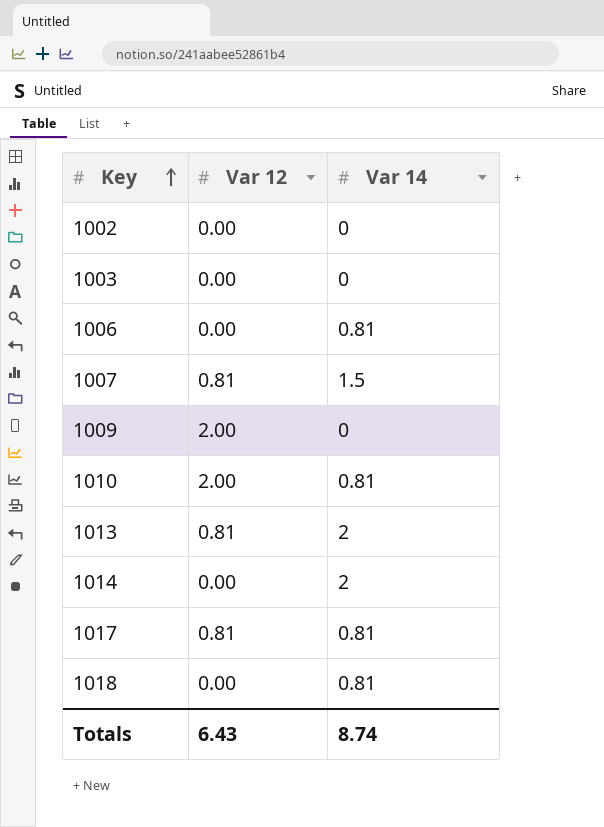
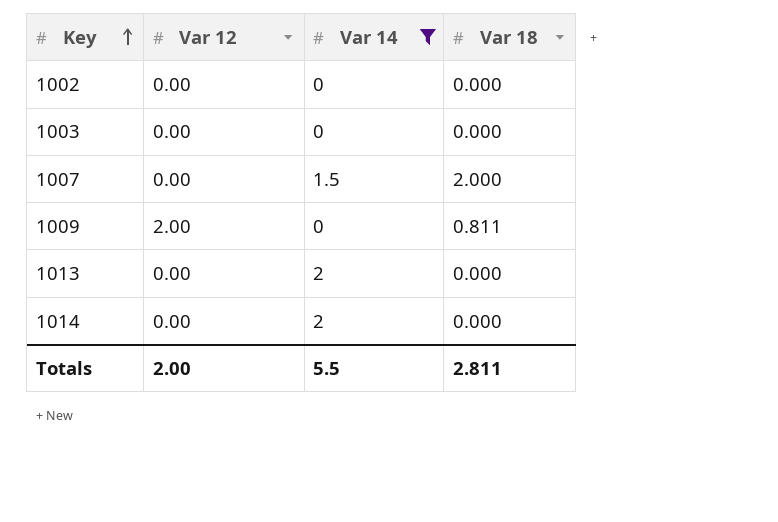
filter: none -> Var 14 != 0.81
column Var 18 | position: none -> 4
1007 | Var 12: 0.81 -> 0.00
1013 | Var 12: 0.81 -> 0.00
Totals | Var 12: 6.43 -> 2.00
Totals | Var 14: 8.74 -> 5.5

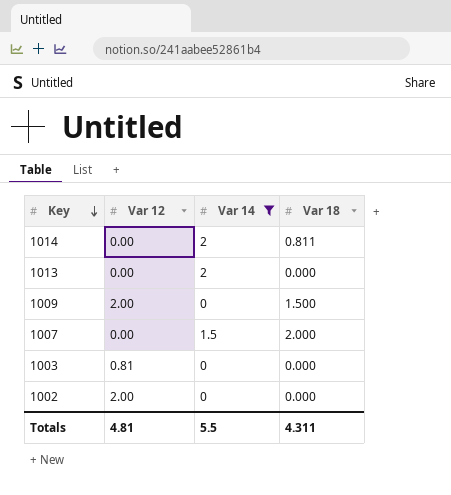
row order: Key ascending -> Key descending
1014 | Var 18: 0.000 -> 0.811
1009 | Var 18: 0.811 -> 1.500
1003 | Var 12: 0.00 -> 0.81
1002 | Var 12: 0.00 -> 2.00
Totals | Var 12: 2.00 -> 4.81
Totals | Var 18: 2.811 -> 4.311

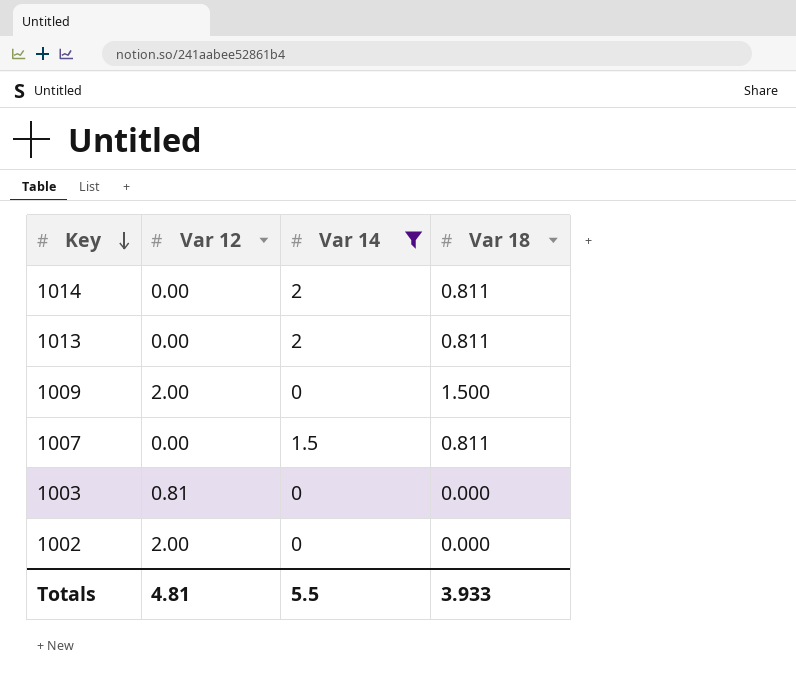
1013 | Var 18: 0.000 -> 0.811
1007 | Var 18: 2.000 -> 0.811
Totals | Var 18: 4.311 -> 3.933

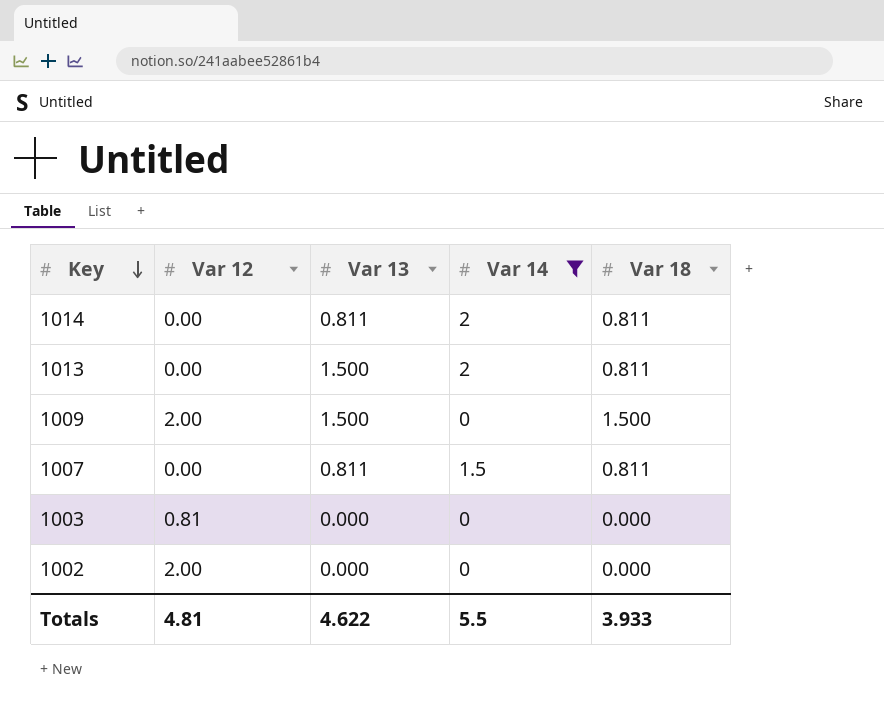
column Var 13 | position: none -> 3

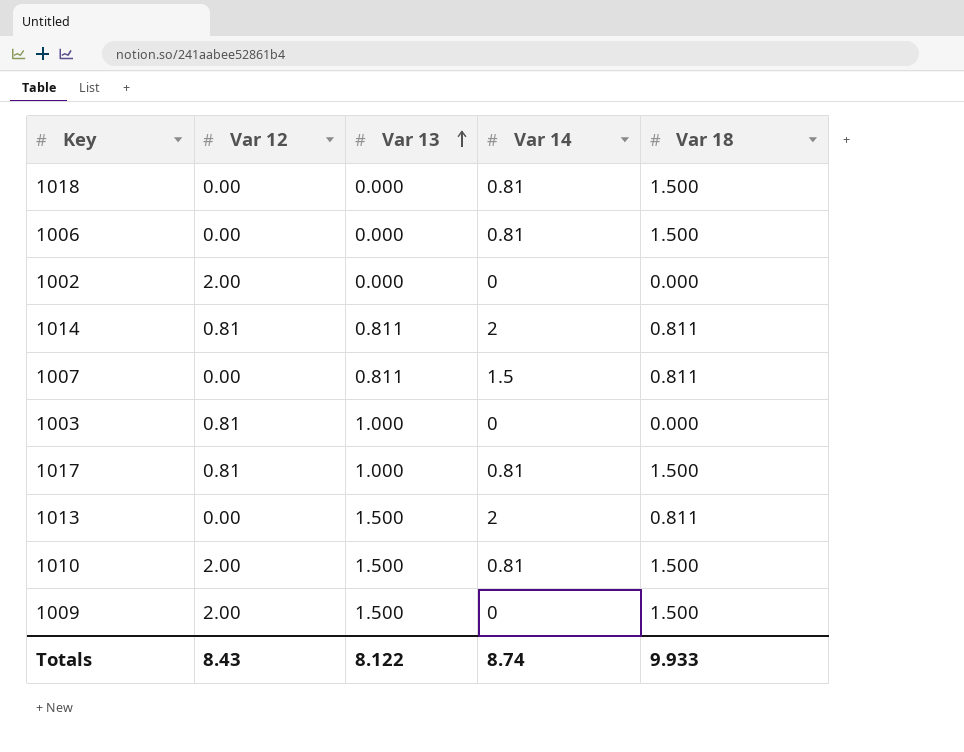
filter: Var 14 != 0.81 -> none
row order: Key descending -> Var 13 ascending
1014 | Var 12: 0.00 -> 0.81
1003 | Var 13: 0.000 -> 1.000
Totals | Var 12: 4.81 -> 8.43
Totals | Var 13: 4.622 -> 8.122
Totals | Var 14: 5.5 -> 8.74
Totals | Var 18: 3.933 -> 9.933

